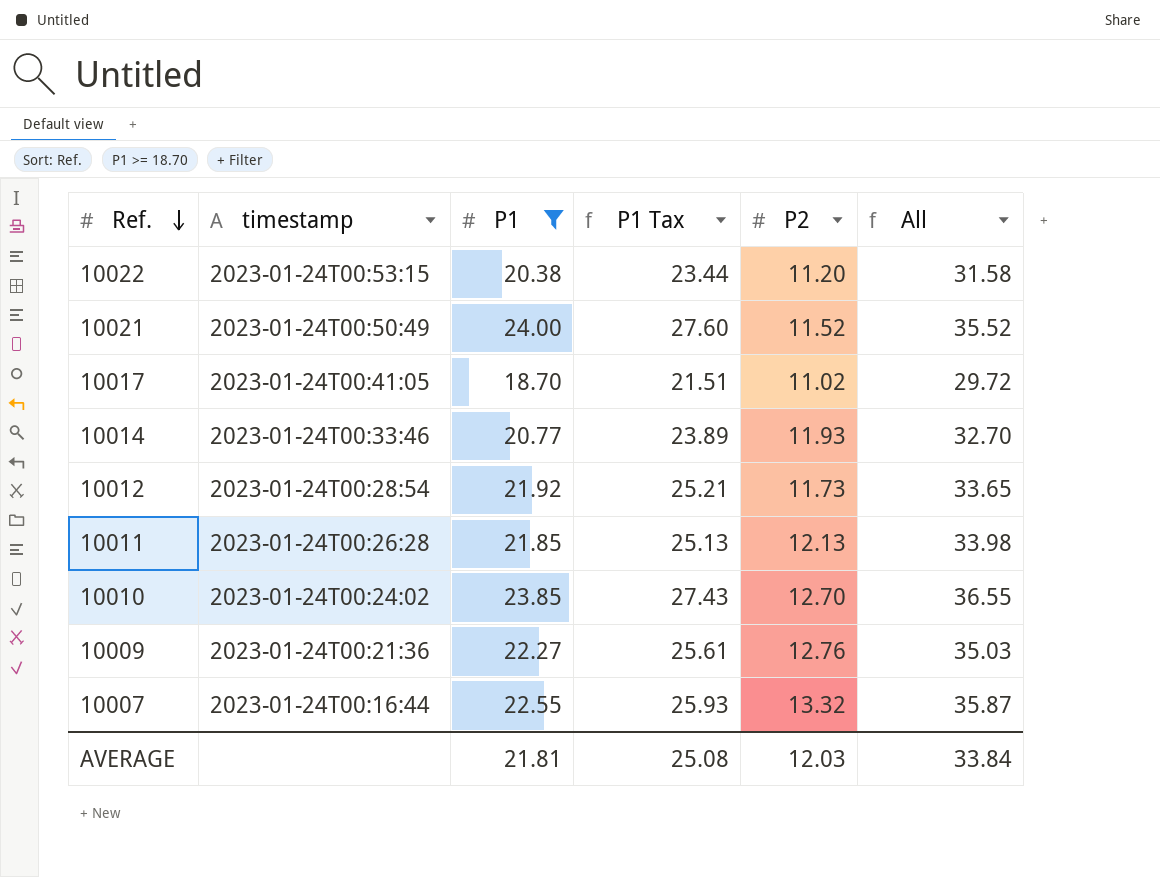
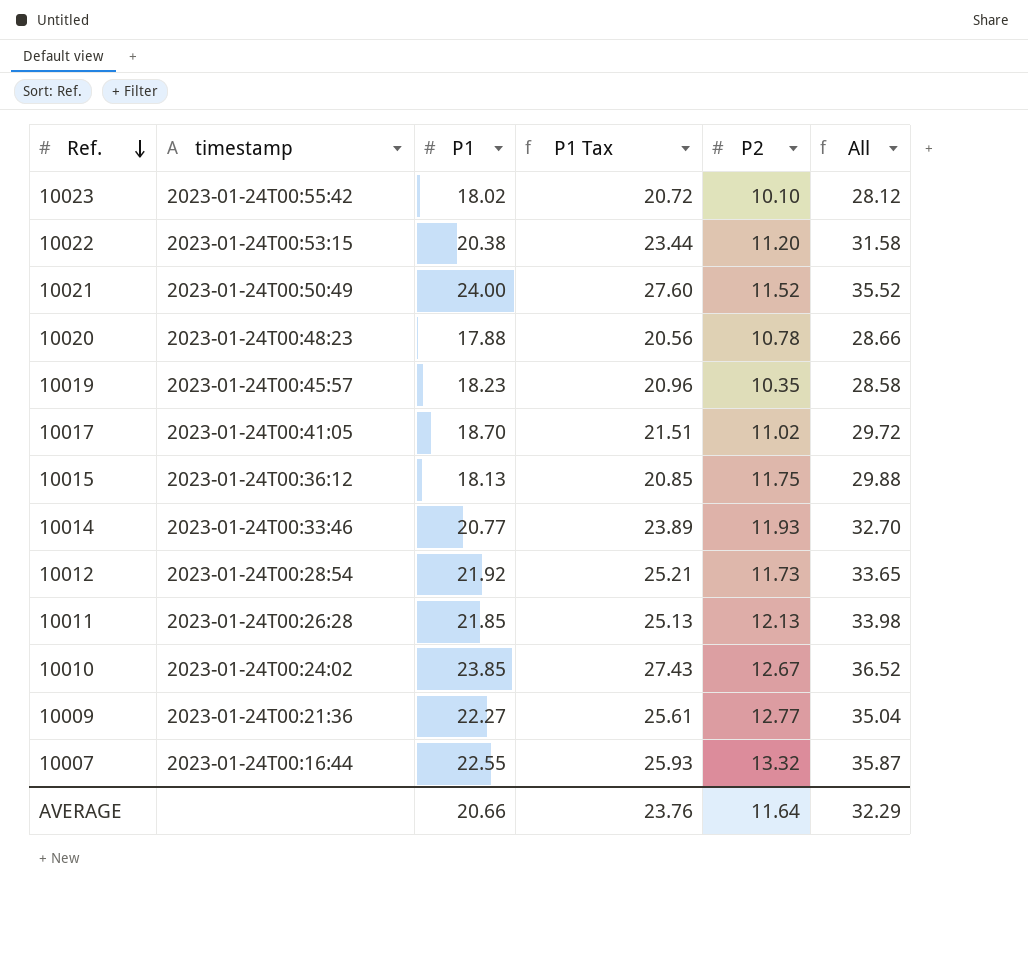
filter: P1 >= 18.70 -> none
10010 | P2: 12.70 -> 12.67
10010 | All: 36.55 -> 36.52
10009 | P2: 12.76 -> 12.77
10009 | All: 35.03 -> 35.04
AVERAGE | P1: 21.81 -> 20.66
AVERAGE | P1 Tax: 25.08 -> 23.76
AVERAGE | P2: 12.03 -> 11.64
AVERAGE | All: 33.84 -> 32.29

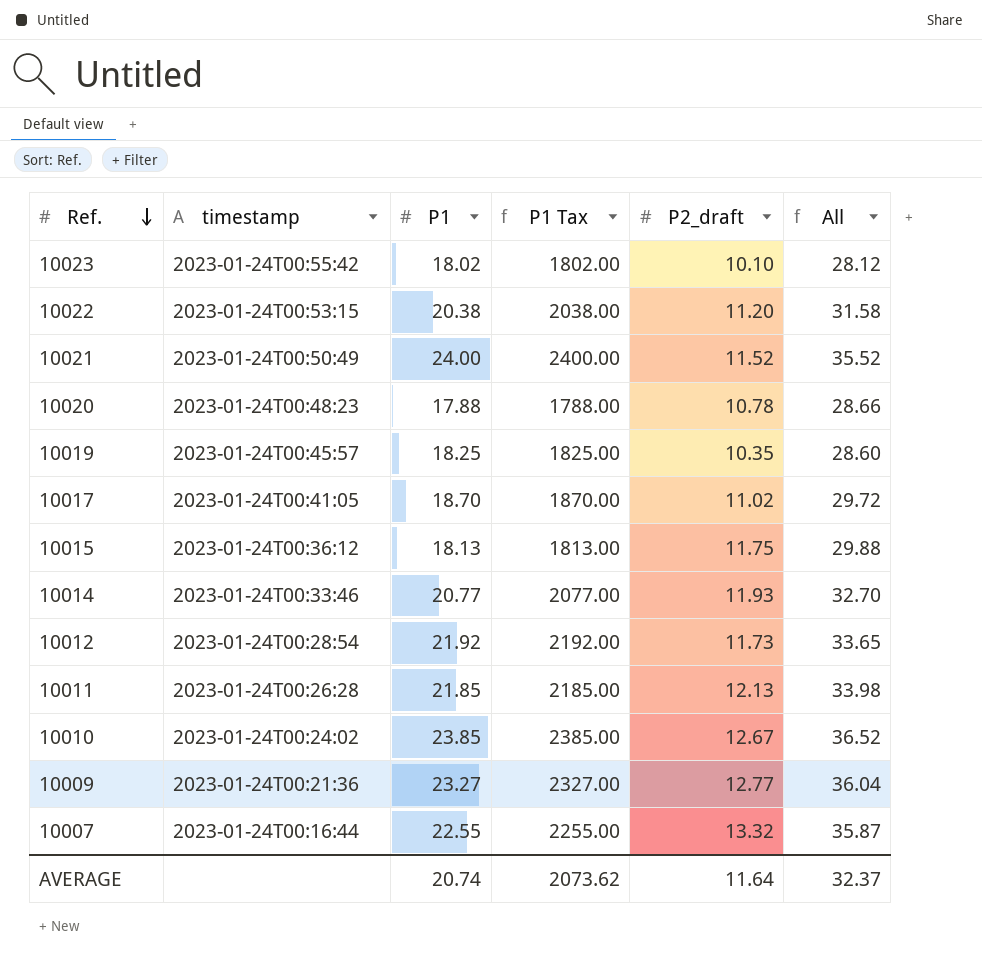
column P1 Tax | formula: [P1] * 1.15 -> [P1] * 100
column name: P2 -> P2_draft
10019 | P1: 18.23 -> 18.25
10019 | All: 28.58 -> 28.60
10009 | P1: 22.27 -> 23.27
10009 | All: 35.04 -> 36.04
AVERAGE | P1: 20.66 -> 20.74
AVERAGE | P1 Tax: 23.76 -> 2073.62
AVERAGE | All: 32.29 -> 32.37

